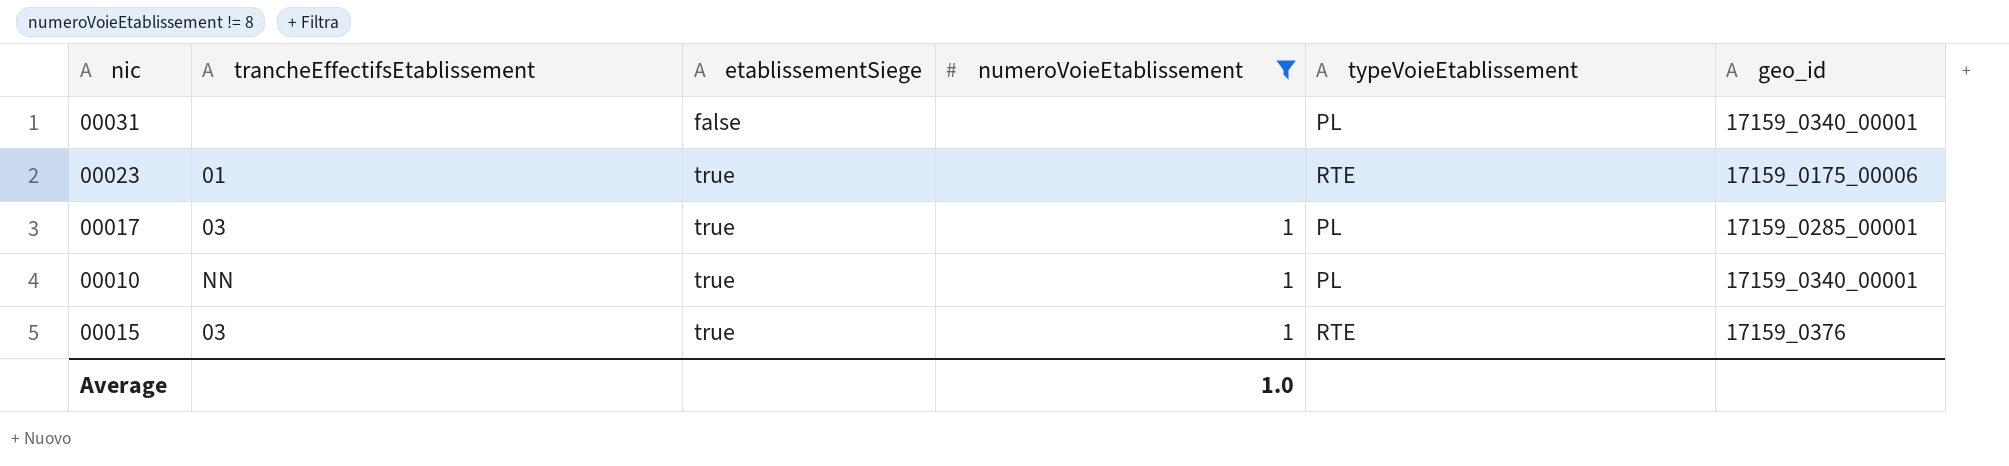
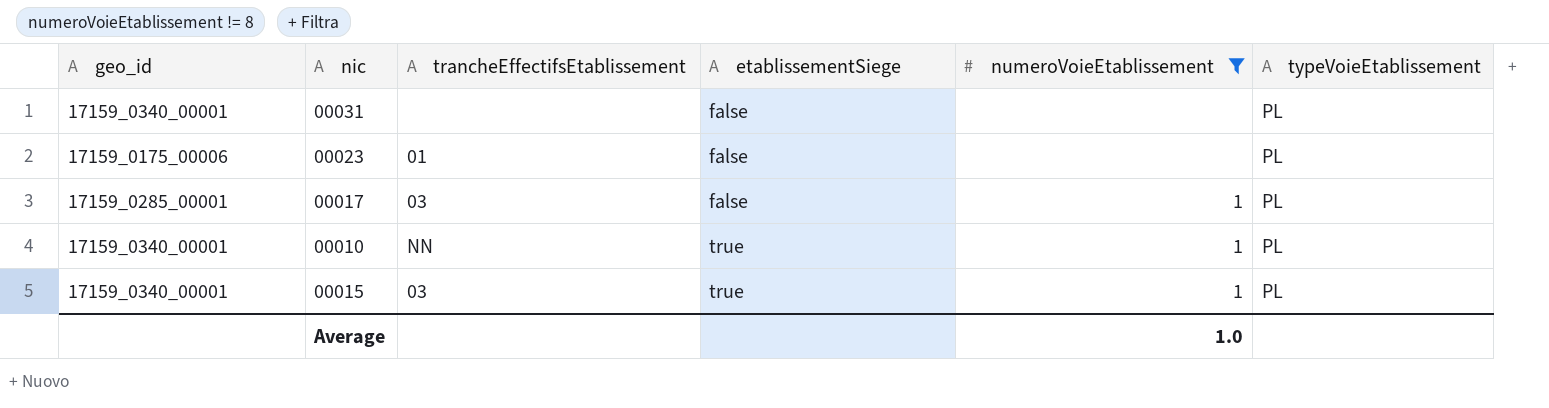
column geo_id | position: 6 -> 1
00023 | etablissementSiege: true -> false
00023 | typeVoieEtablissement: RTE -> PL
00017 | etablissementSiege: true -> false
00015 | geo_id: 17159_0376 -> 17159_0340_00001
00015 | typeVoieEtablissement: RTE -> PL

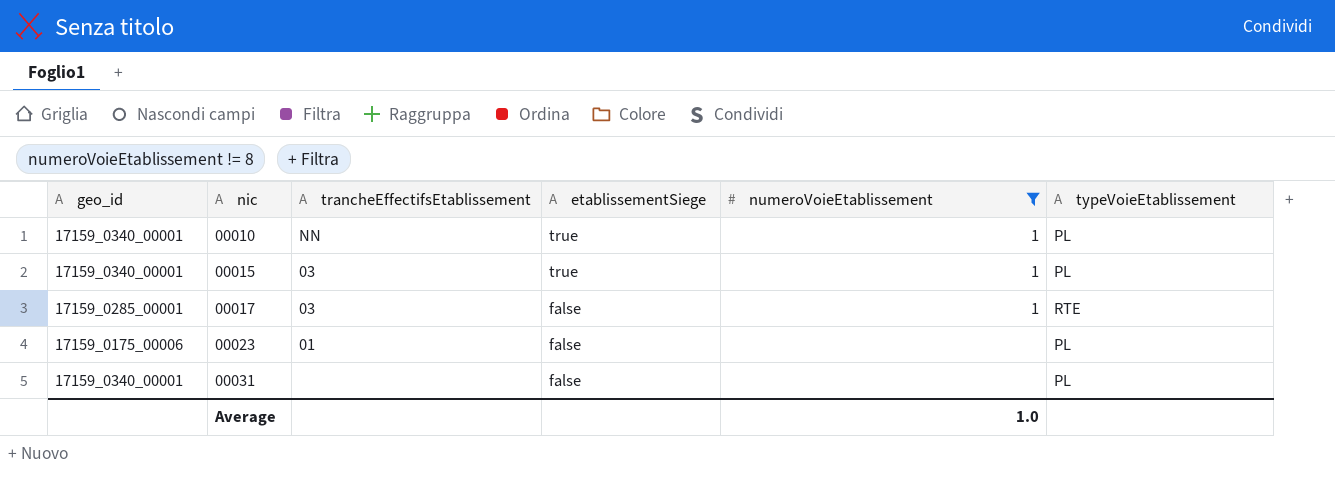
row order: etablissementSiege ascending -> nic ascending
00017 | typeVoieEtablissement: PL -> RTE

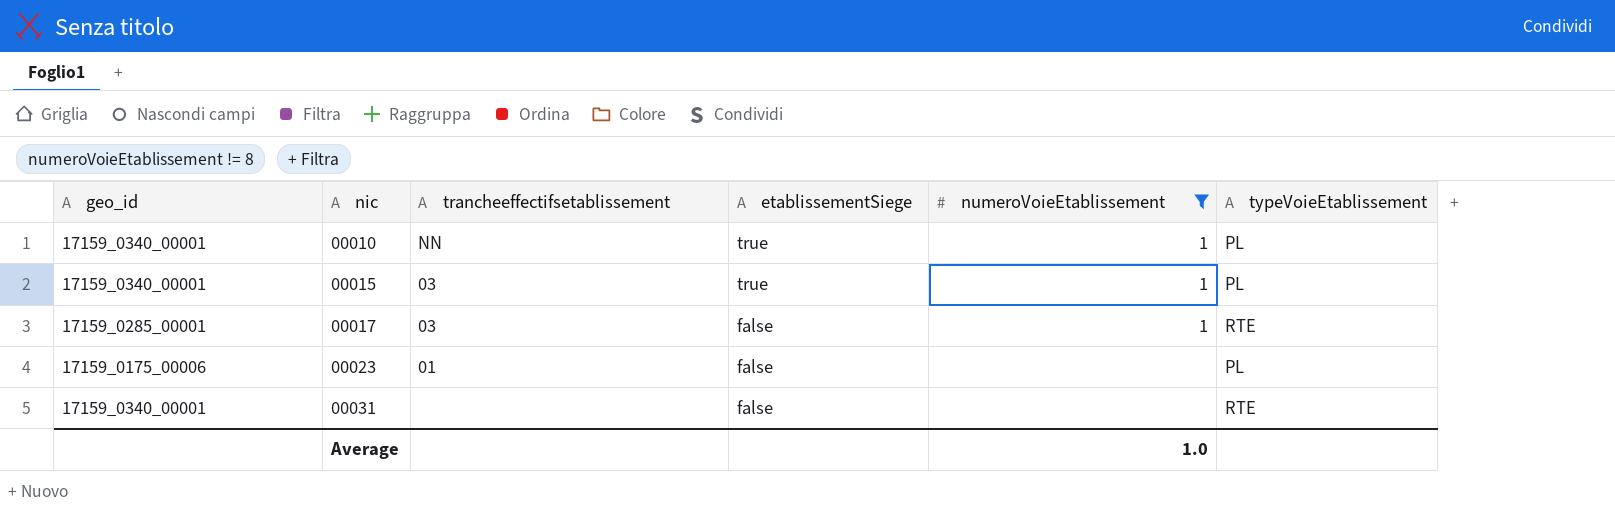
column name: trancheEffectifsEtablissement -> trancheeffectifsetablissement
00031 | typeVoieEtablissement: PL -> RTE

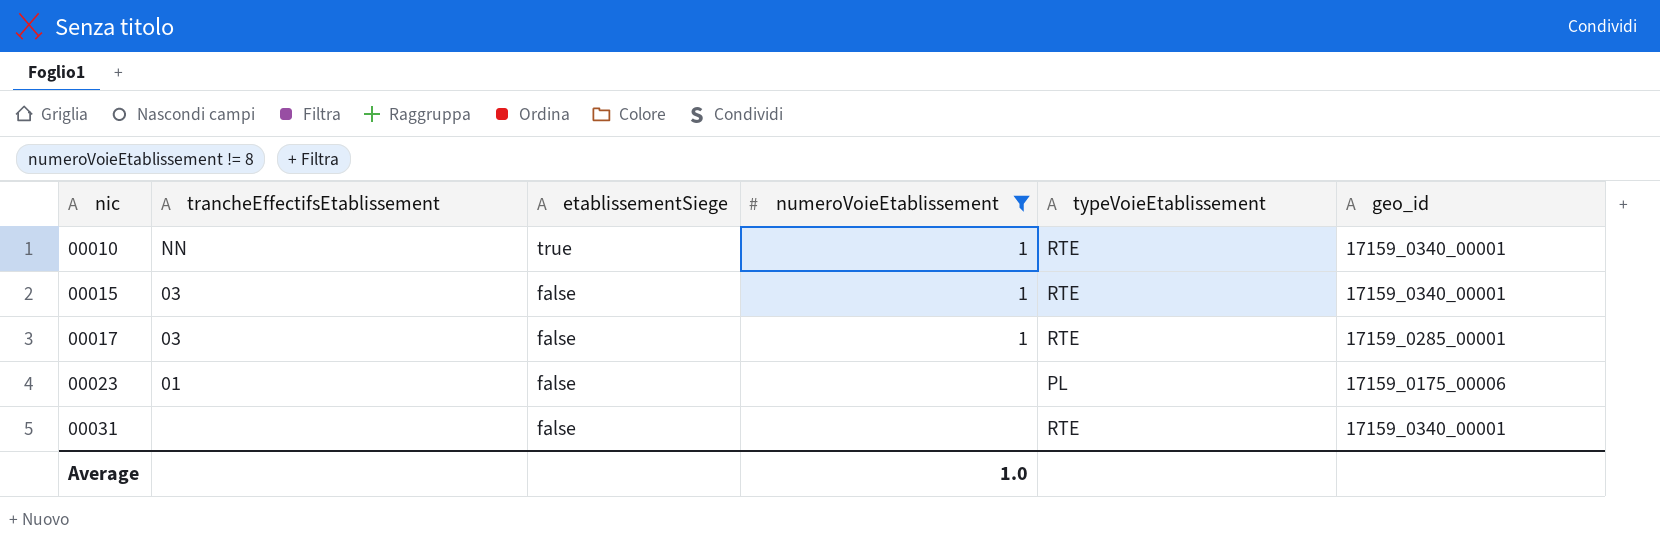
column name: trancheeffectifsetablissement -> trancheEffectifsEtablissement
column geo_id | position: 1 -> 6
00010 | typeVoieEtablissement: PL -> RTE
00015 | etablissementSiege: true -> false
00015 | typeVoieEtablissement: PL -> RTE

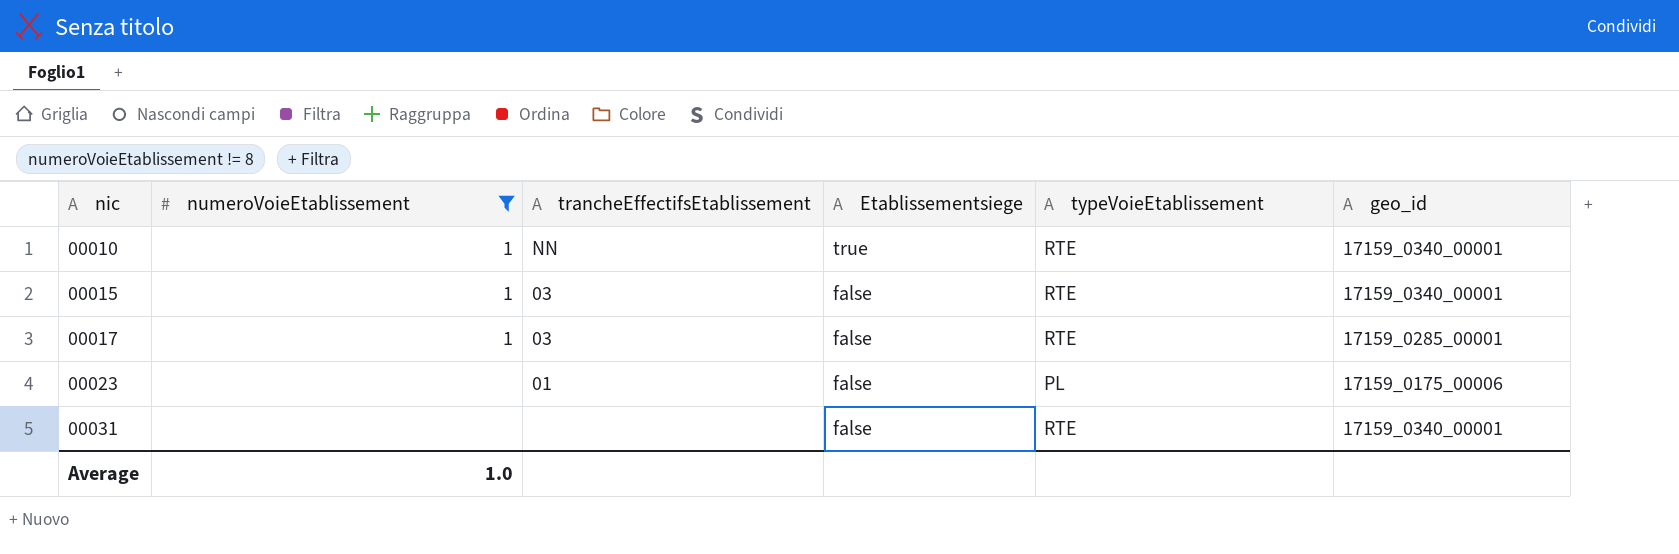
column numeroVoieEtablissement | position: 4 -> 2
column name: etablissementSiege -> Etablissementsiege

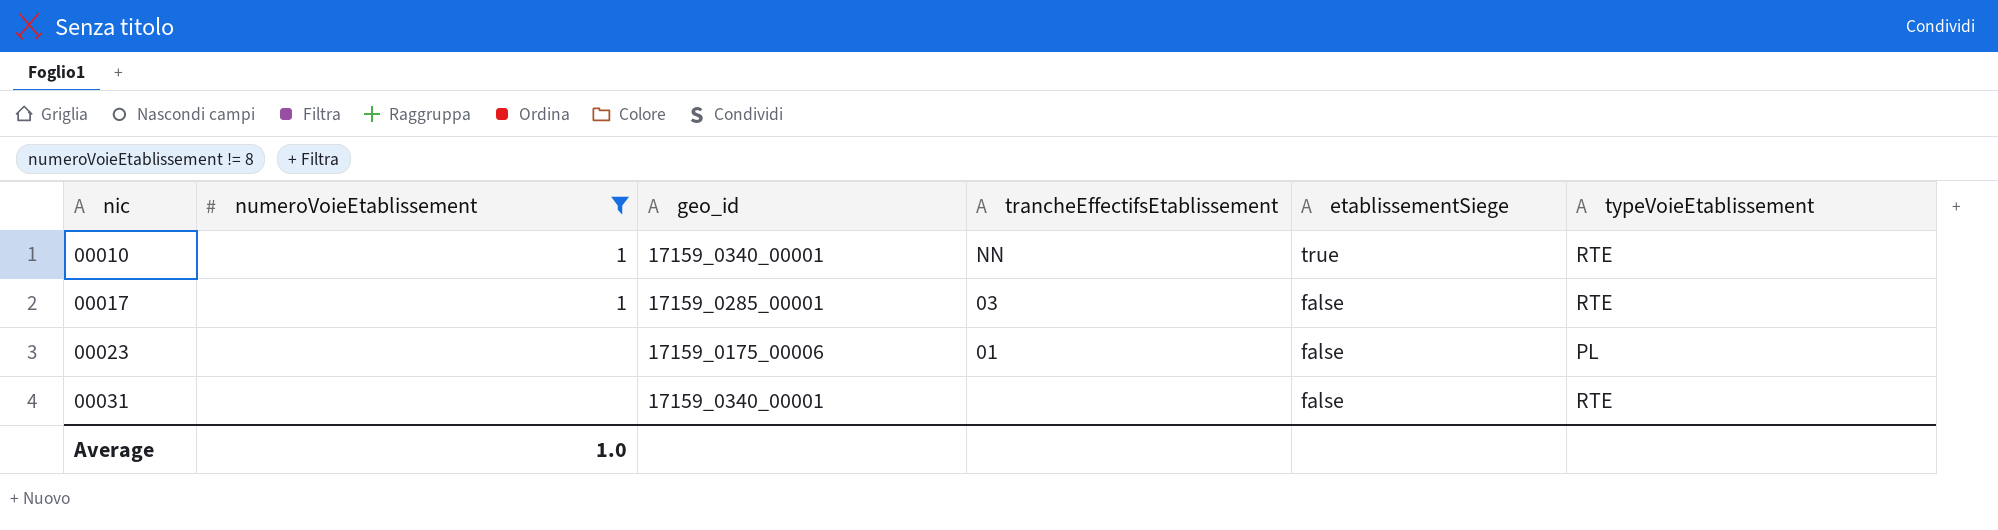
column geo_id | position: 6 -> 3
column name: Etablissementsiege -> etablissementSiege
row 00015: 1 | 03 | false | RTE | 17159_0340_00001 -> none

